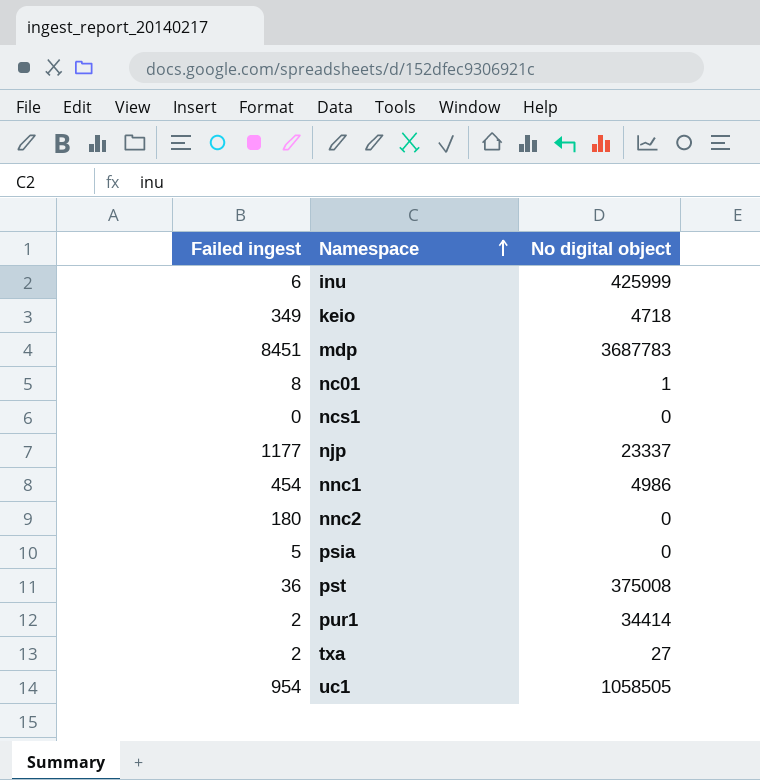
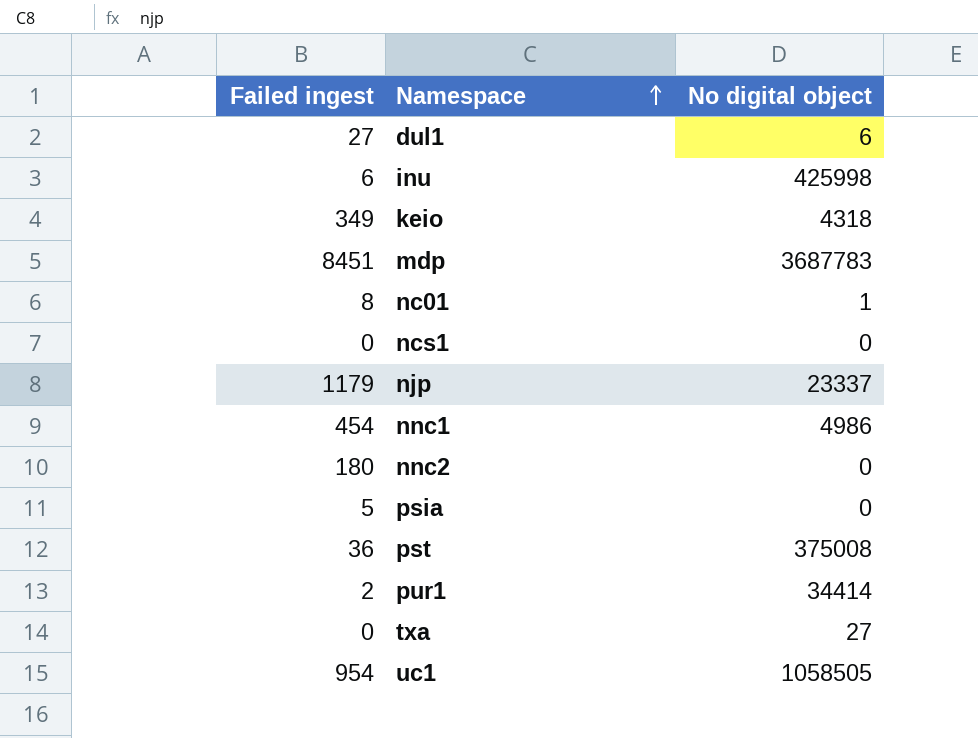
row dul1: none -> 27 | 6
inu | No digital object: 425999 -> 425998
keio | No digital object: 4718 -> 4318
njp | Failed ingest: 1177 -> 1179
txa | Failed ingest: 2 -> 0

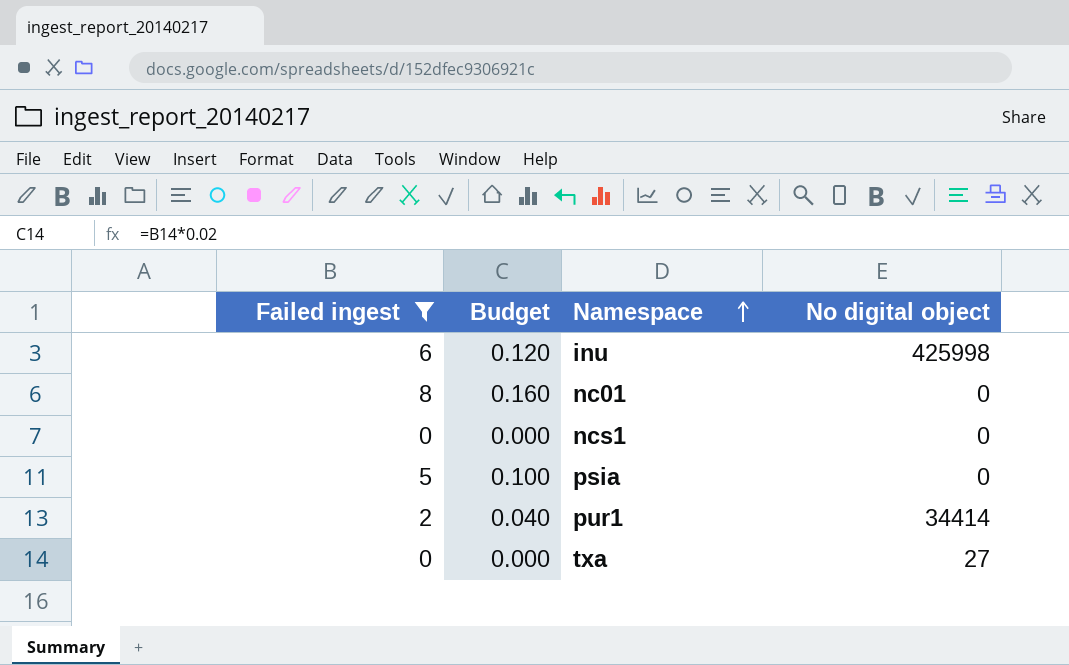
filter: none -> Failed ingest <= 8
column Budget | formula: none -> [Failed ingest] * 0.02
nc01 | No digital object: 1 -> 0

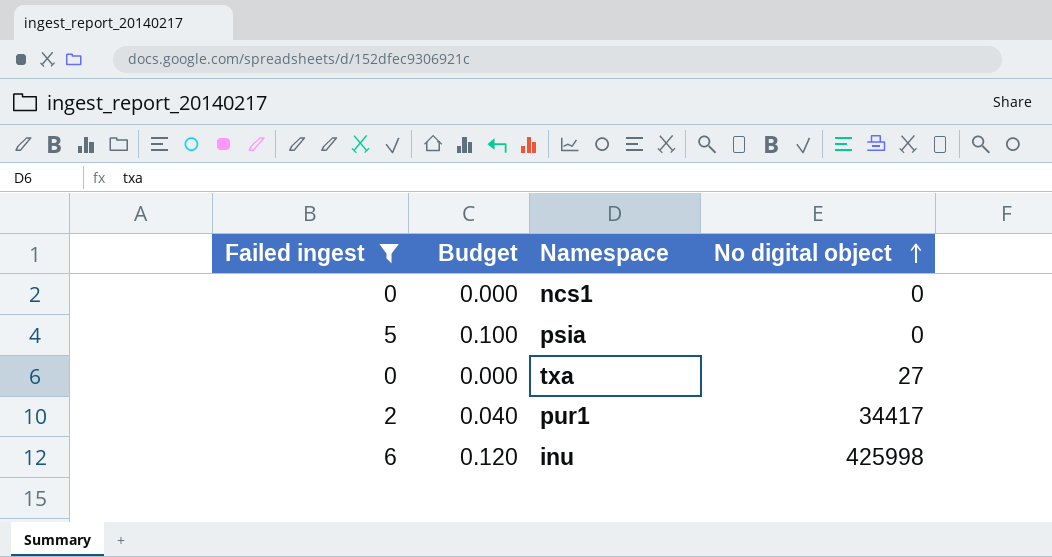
row order: Namespace ascending -> No digital object ascending
row nc01: 8 | 0.160 | 0 -> none
pur1 | No digital object: 34414 -> 34417

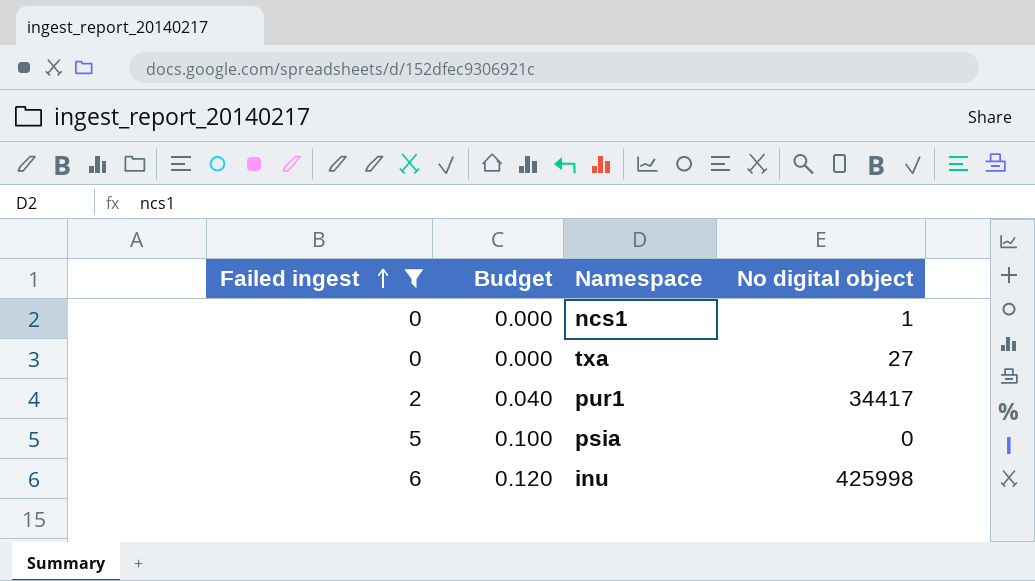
row order: No digital object ascending -> Failed ingest ascending
ncs1 | No digital object: 0 -> 1

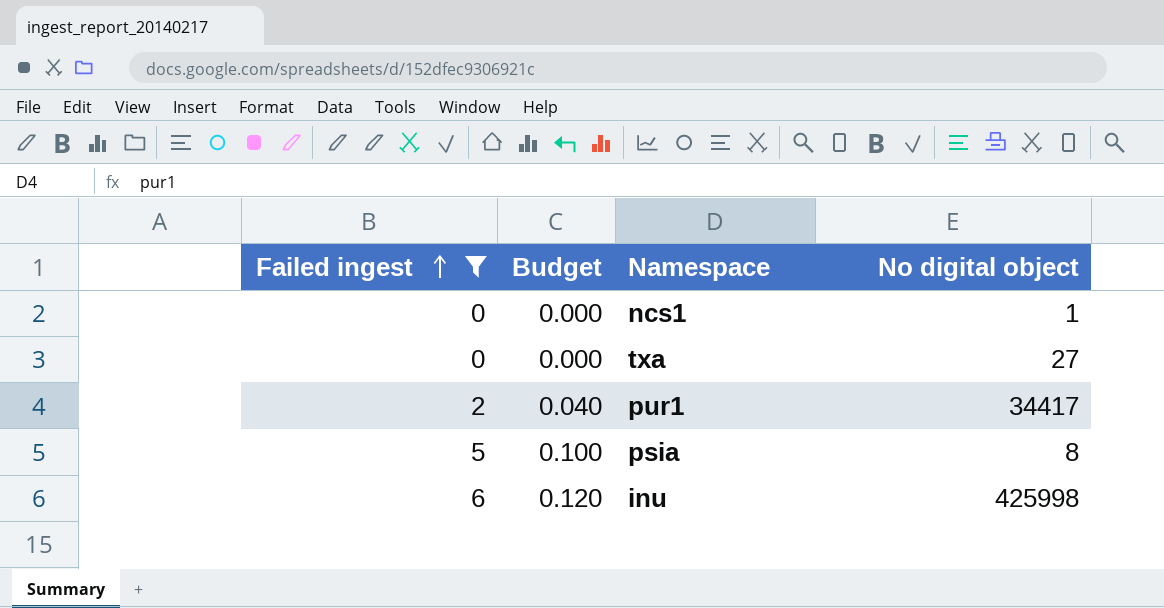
psia | No digital object: 0 -> 8

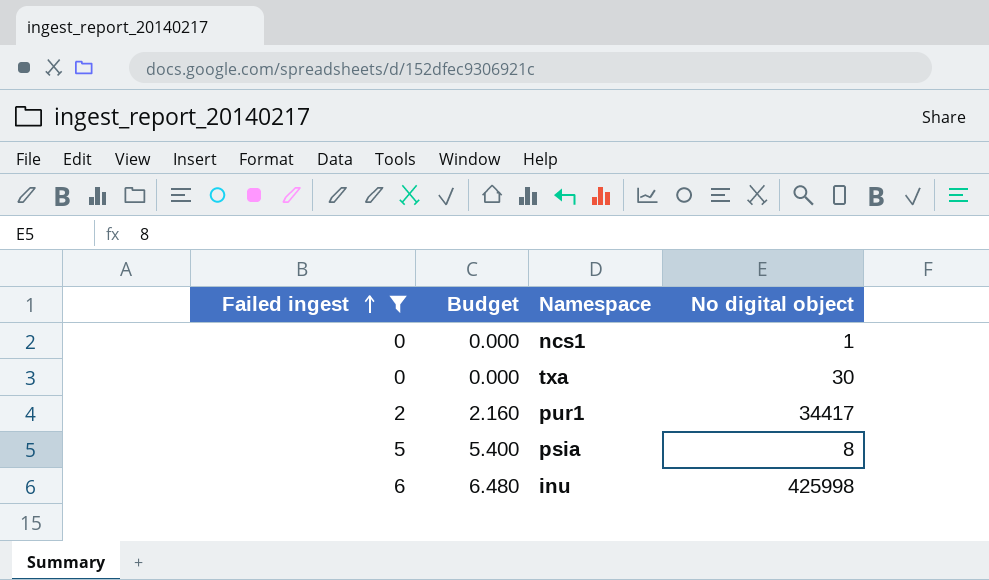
column Budget | formula: [Failed ingest] * 0.02 -> [Failed ingest] * 1.08
txa | No digital object: 27 -> 30

